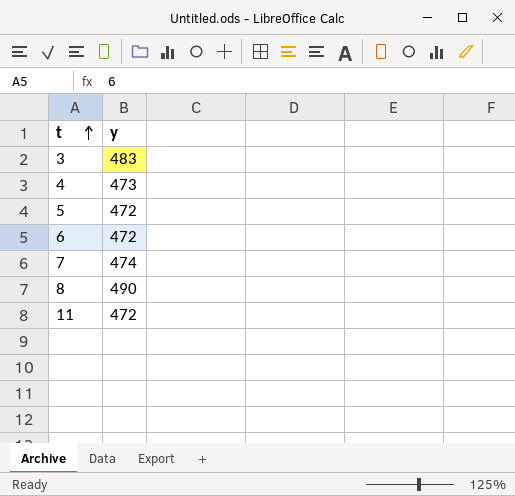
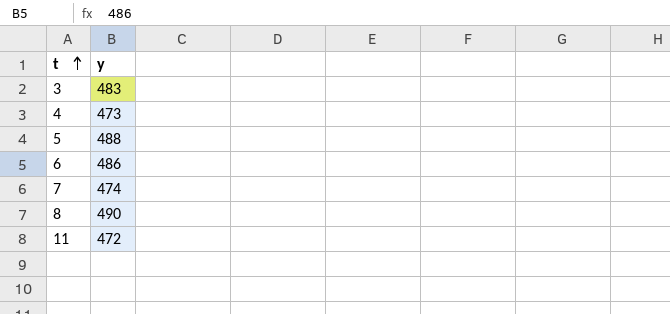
5 | y: 472 -> 488
6 | y: 472 -> 486

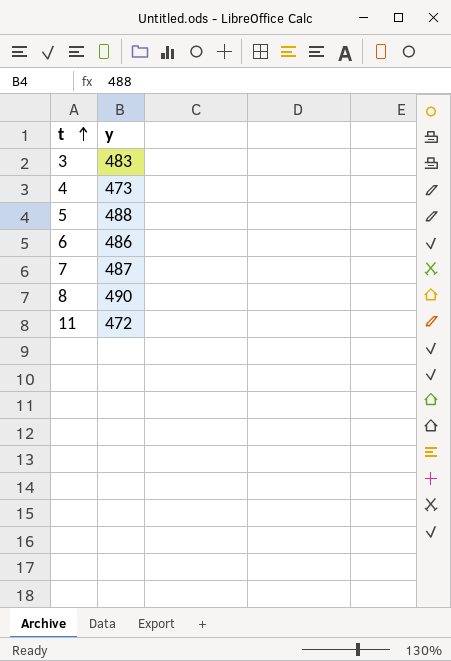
7 | y: 474 -> 487

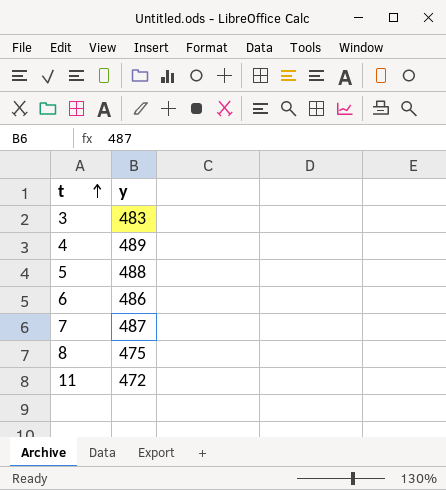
4 | y: 473 -> 489
8 | y: 490 -> 475

